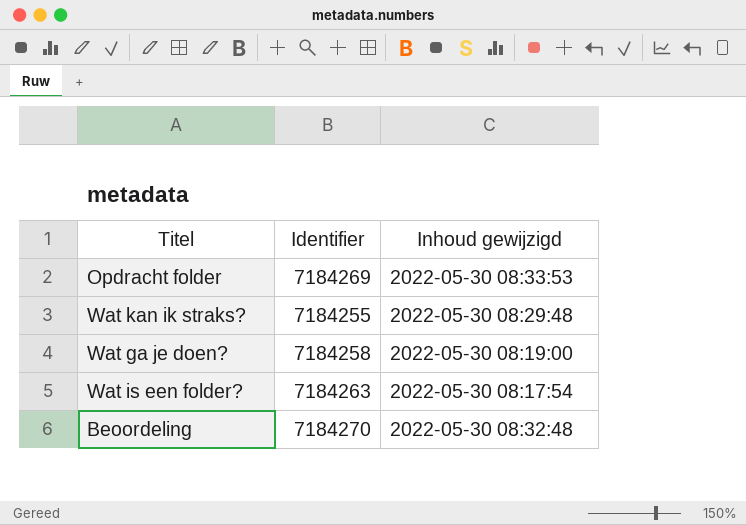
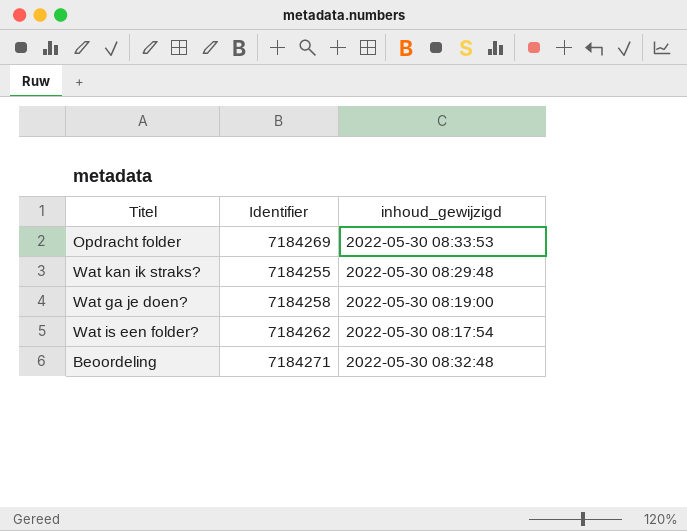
column name: Inhoud gewijzigd -> inhoud_gewijzigd
Wat is een folder? | Identifier: 7184263 -> 7184262
Beoordeling | Identifier: 7184270 -> 7184271

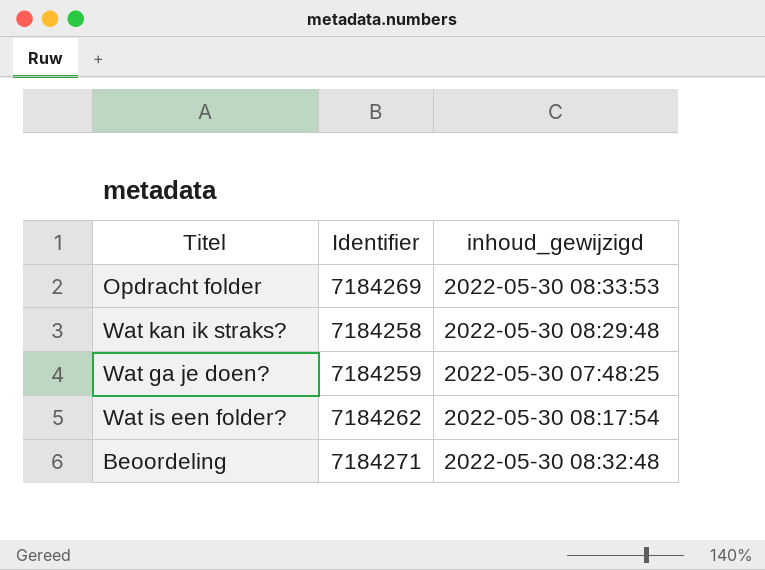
Wat kan ik straks? | Identifier: 7184255 -> 7184258
Wat ga je doen? | Identifier: 7184258 -> 7184259
Wat ga je doen? | inhoud_gewijzigd: 2022-05-30 08:19:00 -> 2022-05-30 07:48:25

